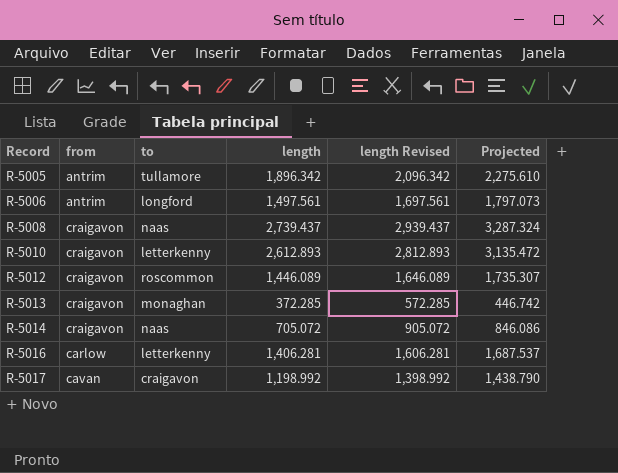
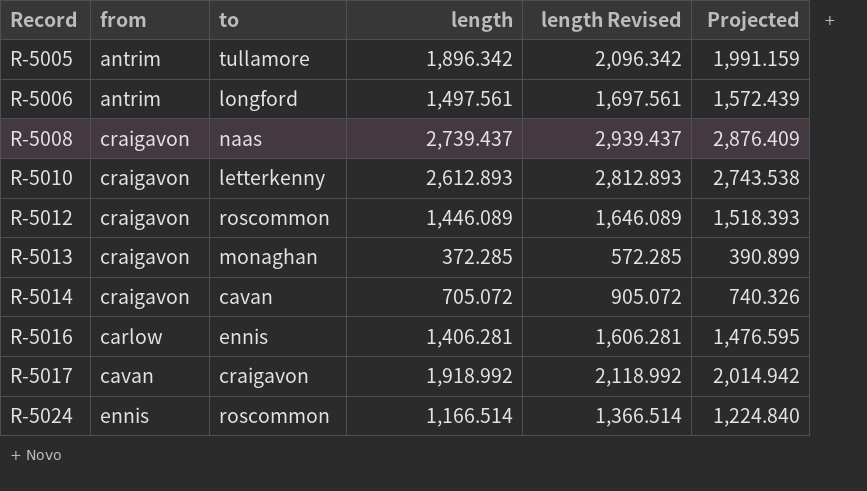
column Projected | formula: [length] * 1.2 -> [length] * 1.05
R-5014 | to: naas -> cavan
R-5016 | to: letterkenny -> ennis
R-5017 | length: 1,198.992 -> 1,918.992
R-5017 | length Revised: 1,398.992 -> 2,118.992
row R-5024: none -> ennis | roscommon | 1,166.514 | 1,366.514 | 1,224.840

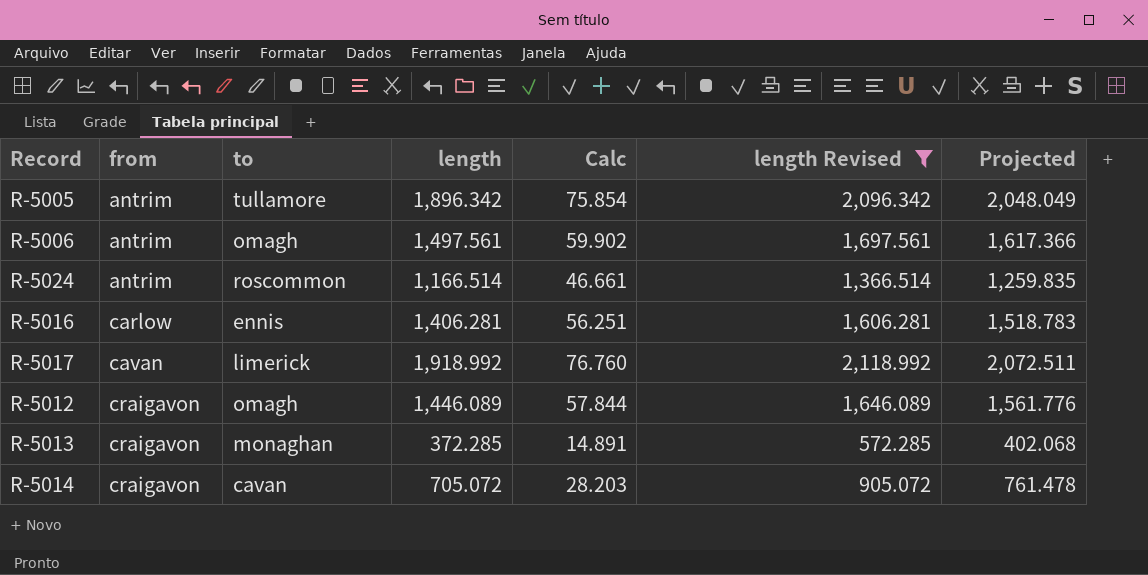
filter: none -> length Revised <= 2,118.992
row order: Record ascending -> from ascending
column Calc | formula: none -> [length] * 0.04
column Projected | formula: [length] * 1.05 -> [length] * 1.08
R-5006 | to: longford -> omagh
R-5024 | from: ennis -> antrim
R-5017 | to: craigavon -> limerick
R-5012 | to: roscommon -> omagh

